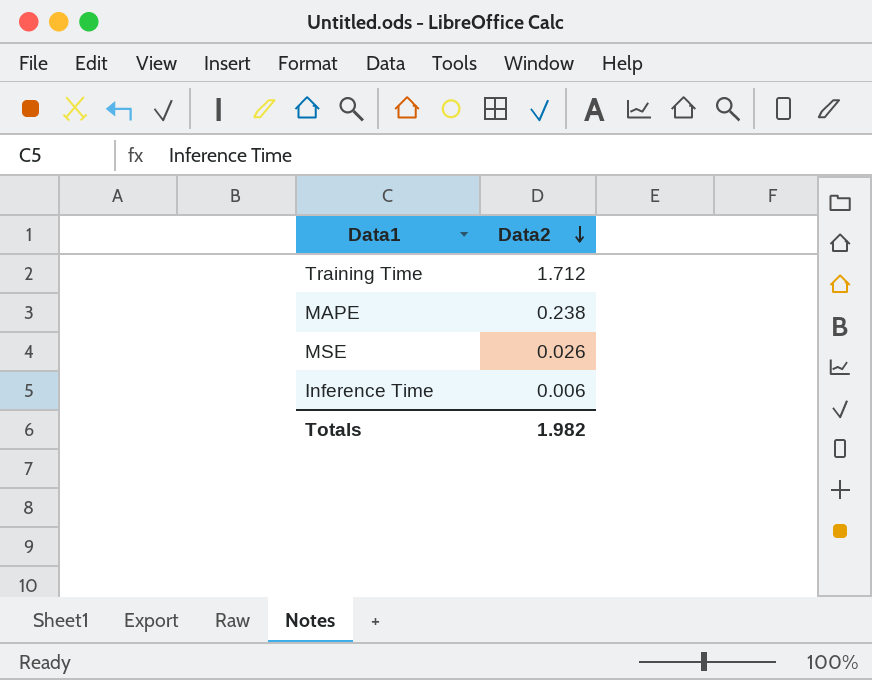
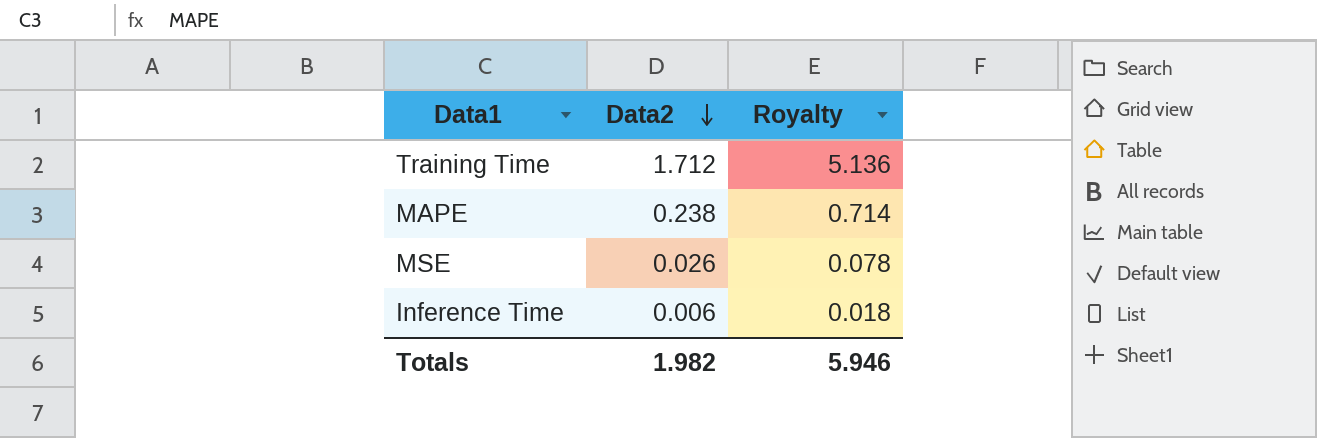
column Royalty | formula: none -> [Data2] * 3

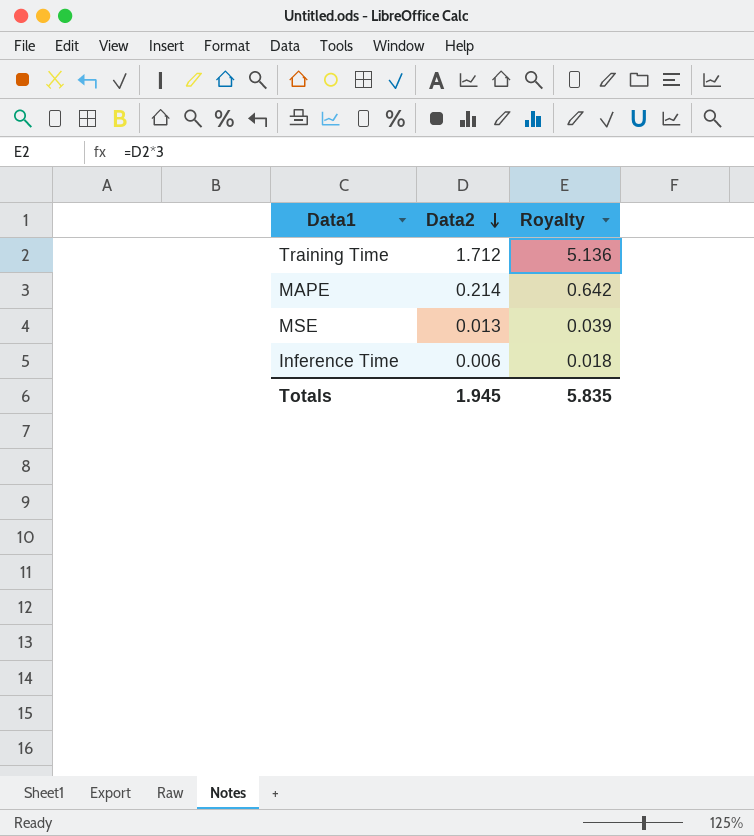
MAPE | Data2: 0.238 -> 0.214
MAPE | Royalty: 0.714 -> 0.642
MSE | Data2: 0.026 -> 0.013
MSE | Royalty: 0.078 -> 0.039
Totals | Data2: 1.982 -> 1.945
Totals | Royalty: 5.946 -> 5.835

